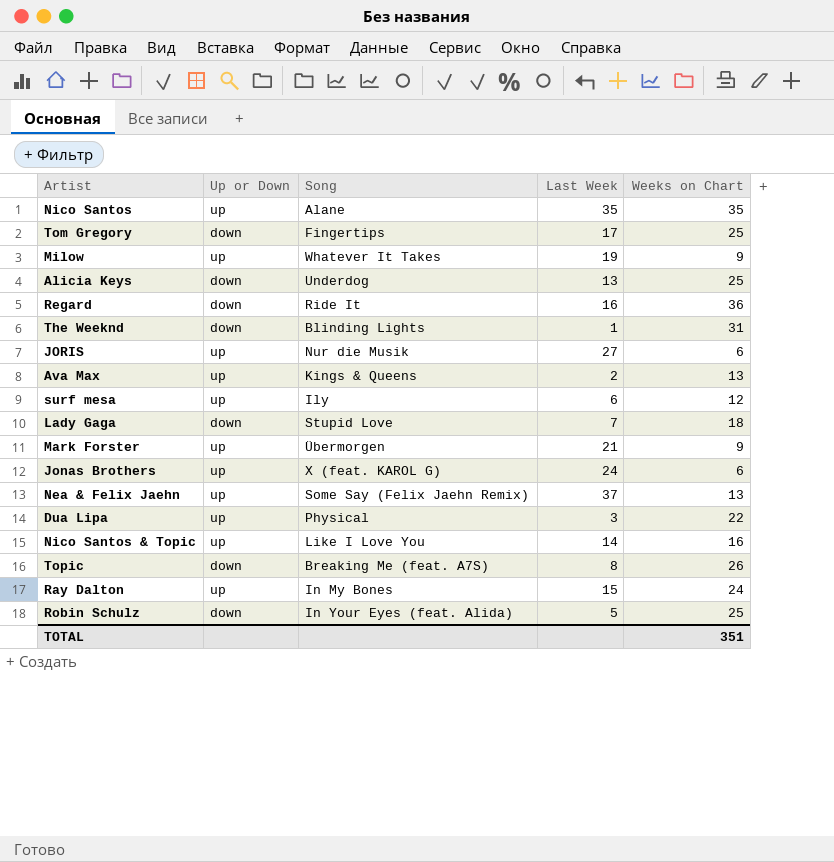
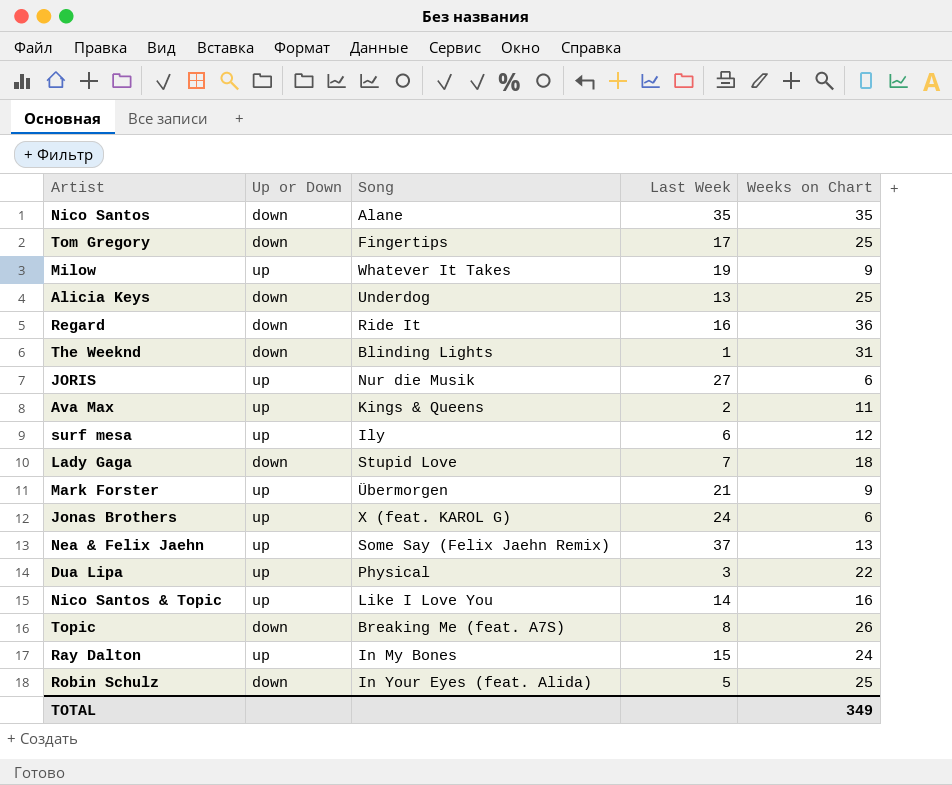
Nico Santos | Up or Down: up -> down
Ava Max | Weeks on Chart: 13 -> 11
TOTAL | Weeks on Chart: 351 -> 349

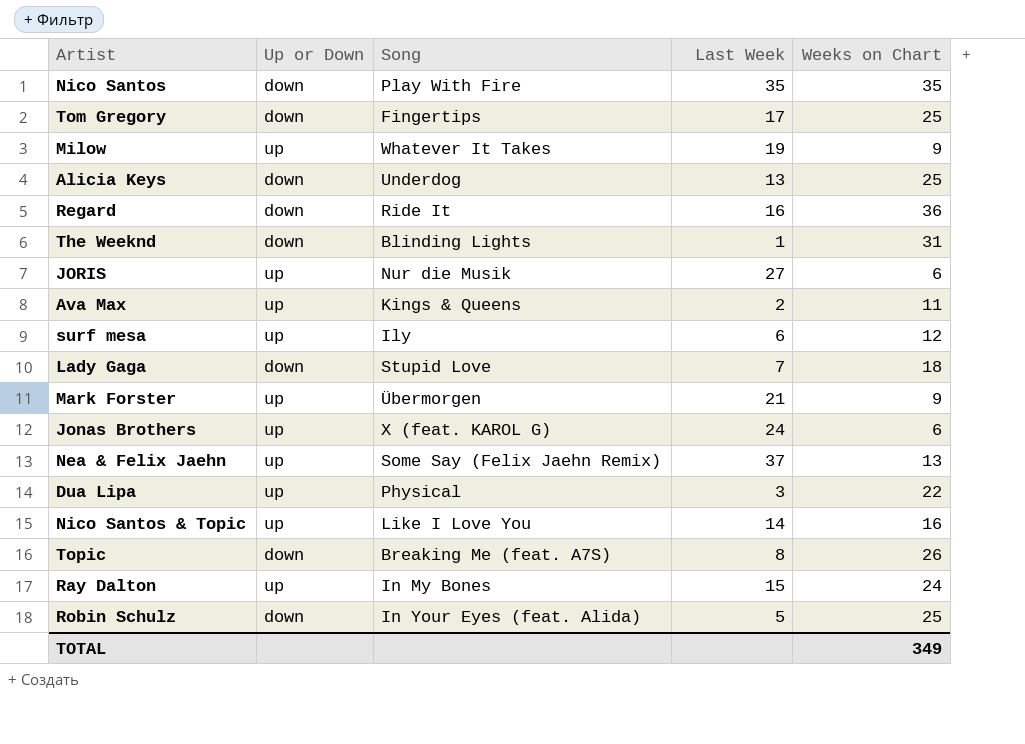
Nico Santos | Song: Alane -> Play With Fire

